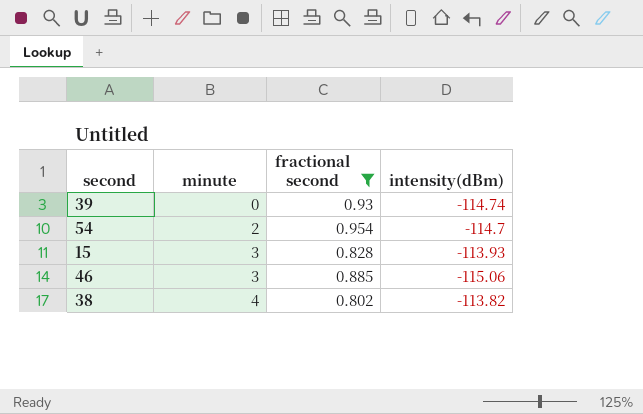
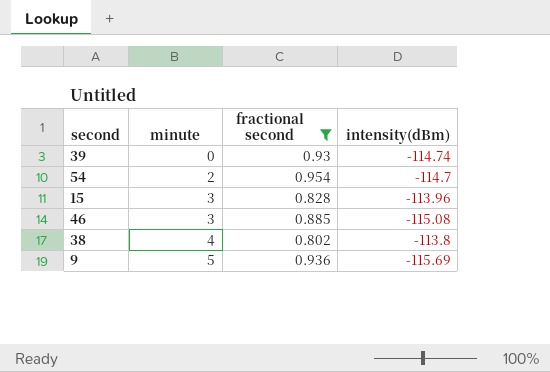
15 | intensity(dBm): -113.93 -> -113.96
46 | intensity(dBm): -115.06 -> -115.08
38 | intensity(dBm): -113.82 -> -113.8
row 9: none -> 5 | 0.936 | -115.69

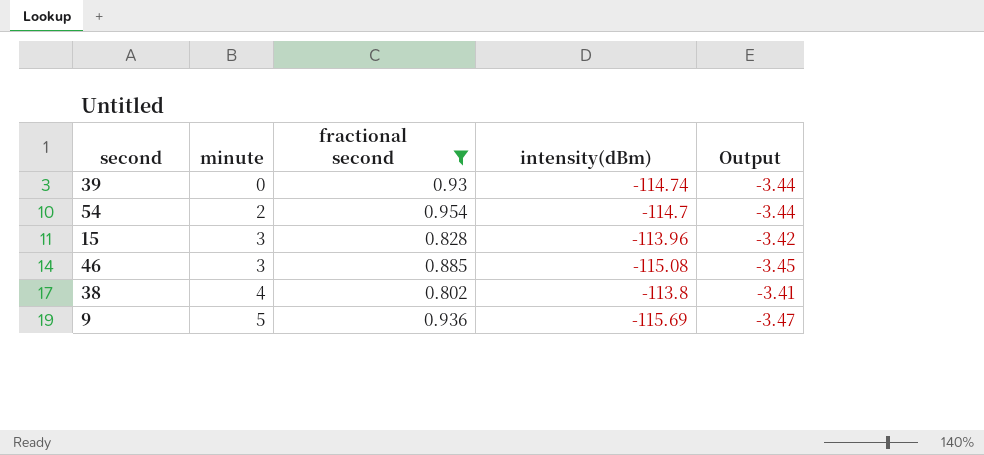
column Output | formula: none -> [intensity(dBm)] * 0.03

